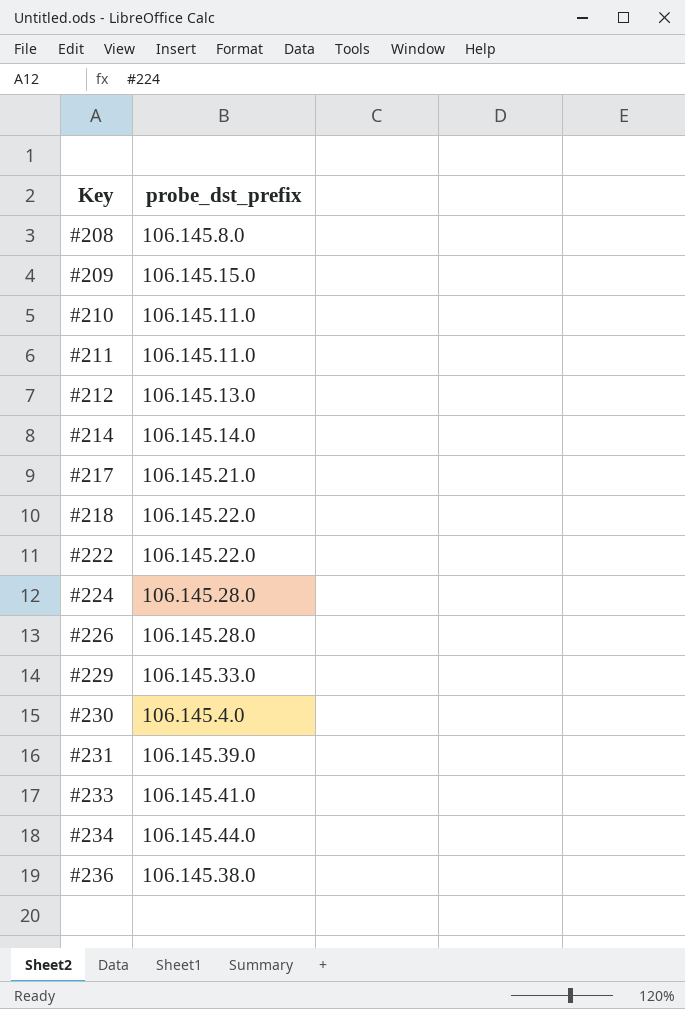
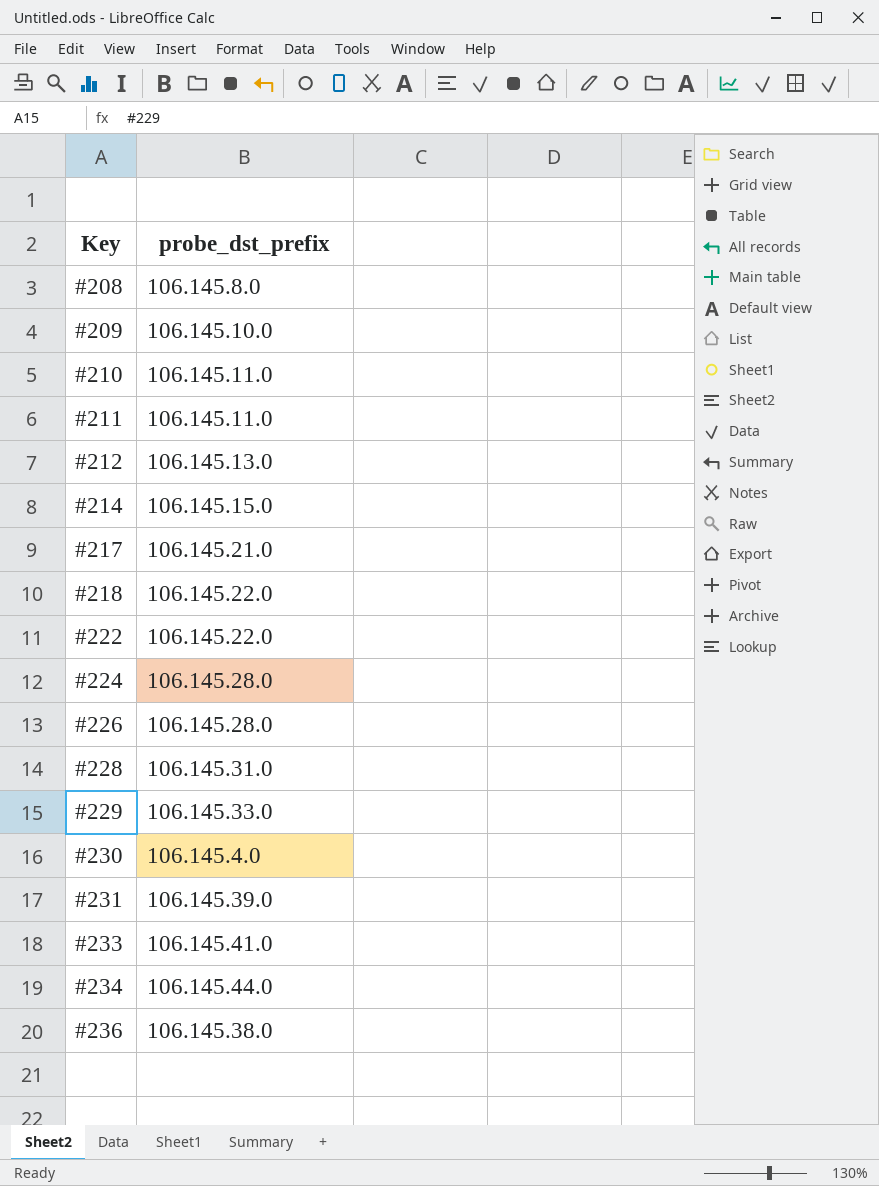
#209 | probe_dst_prefix: 106.145.15.0 -> 106.145.10.0
#214 | probe_dst_prefix: 106.145.14.0 -> 106.145.15.0
row #228: none -> 106.145.31.0

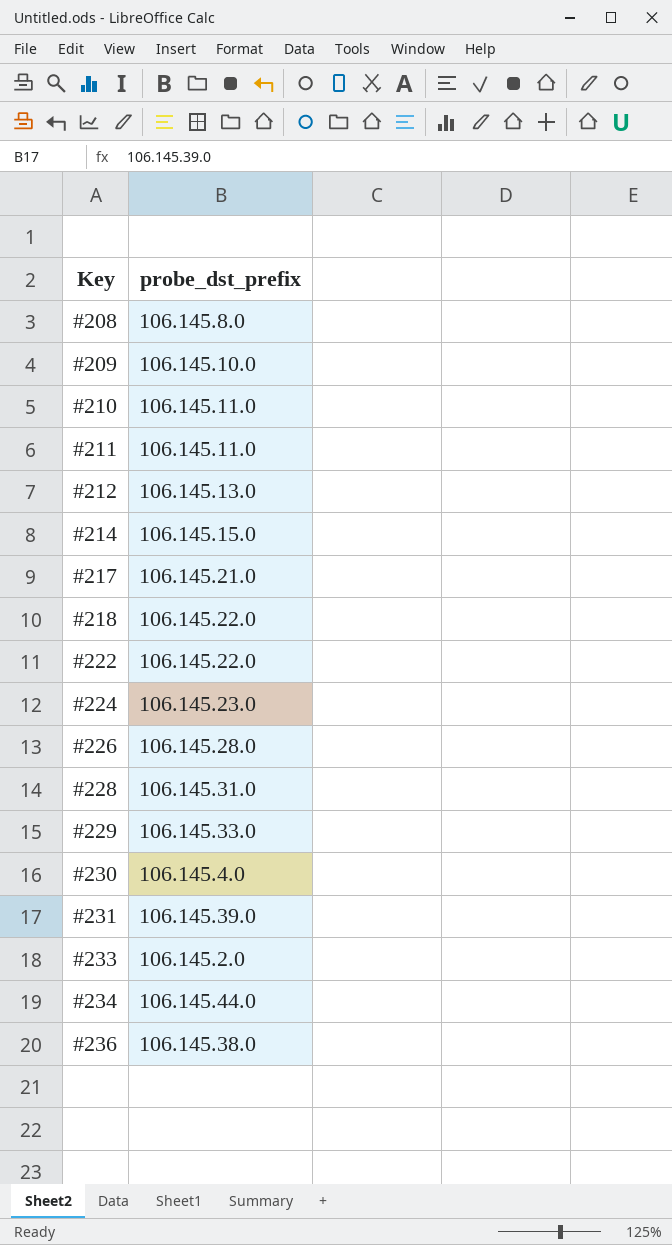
#224 | probe_dst_prefix: 106.145.28.0 -> 106.145.23.0
#233 | probe_dst_prefix: 106.145.41.0 -> 106.145.2.0

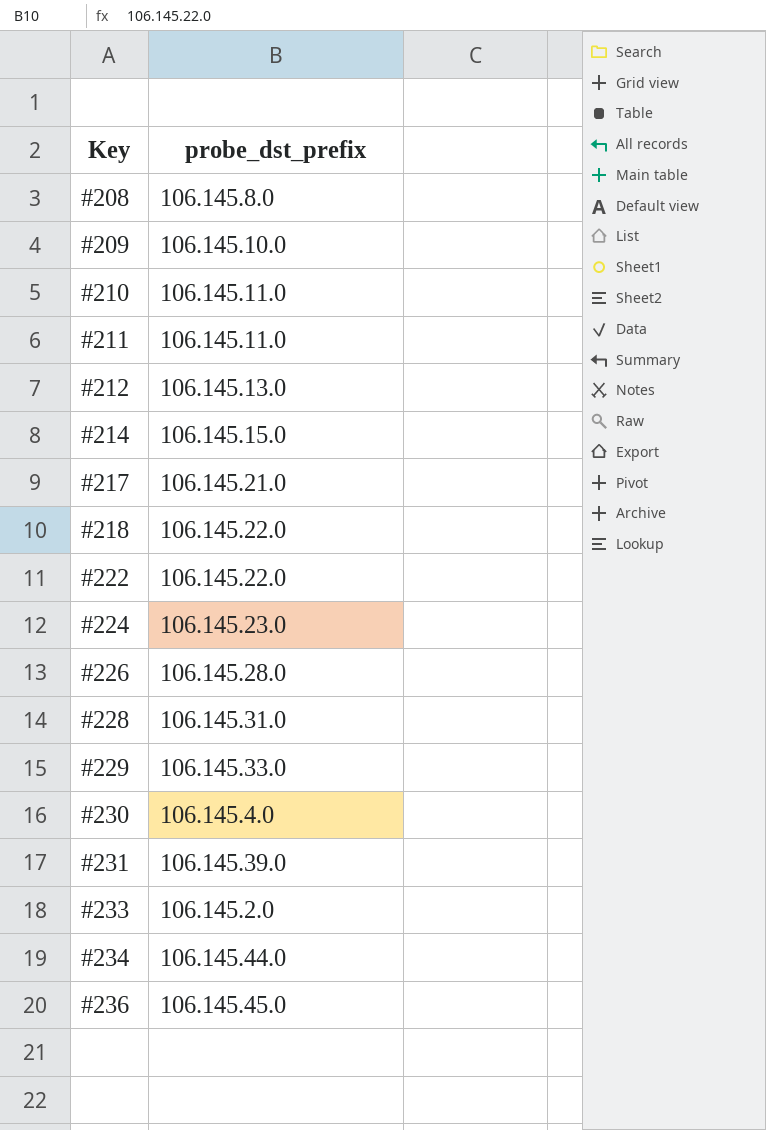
#236 | probe_dst_prefix: 106.145.38.0 -> 106.145.45.0

